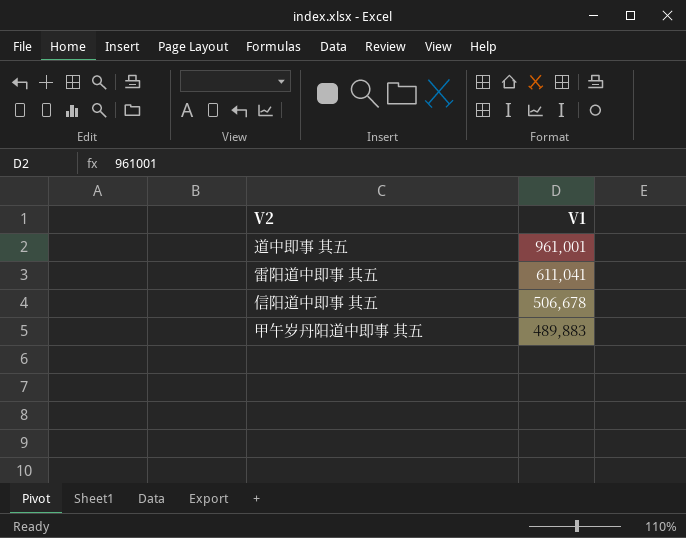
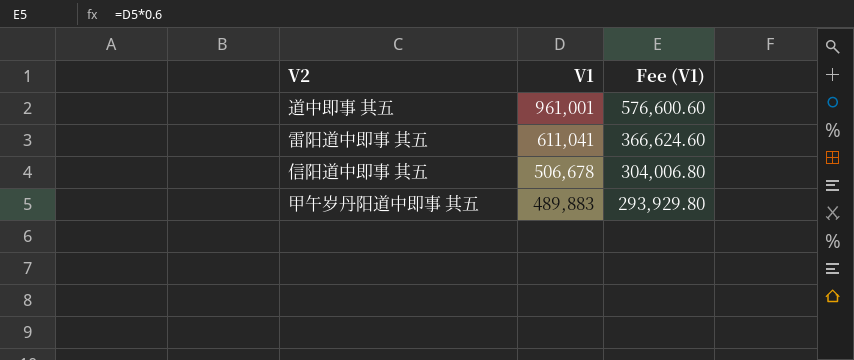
column Fee (V1) | formula: none -> [V1] * 0.6

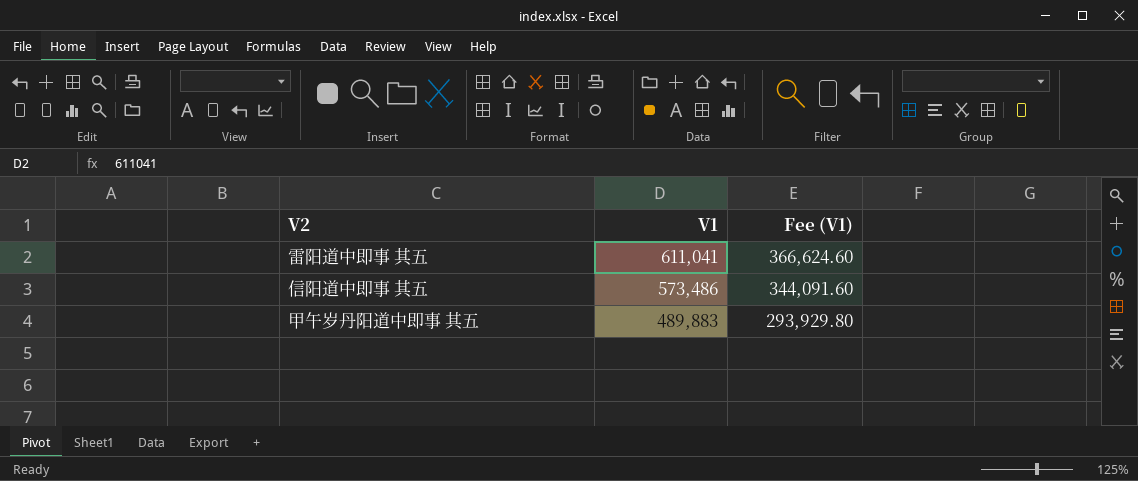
row 道中即事 其五: 961,001 | 576,600.60 -> none
信阳道中即事 其五 | V1: 506,678 -> 573,486
信阳道中即事 其五 | Fee (V1): 304,006.80 -> 344,091.60

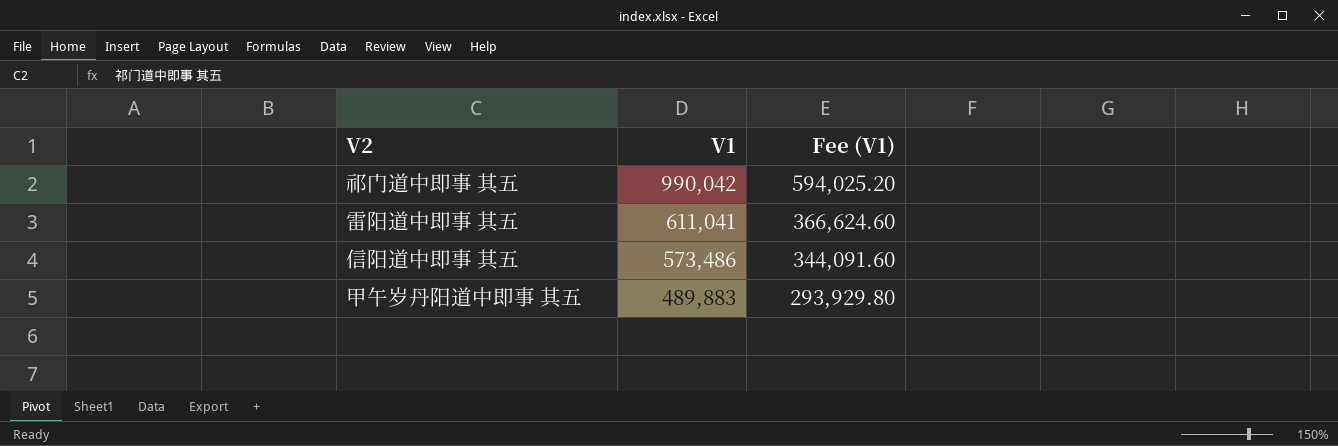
row 祁门道中即事 其五: none -> 990,042 | 594,025.20

